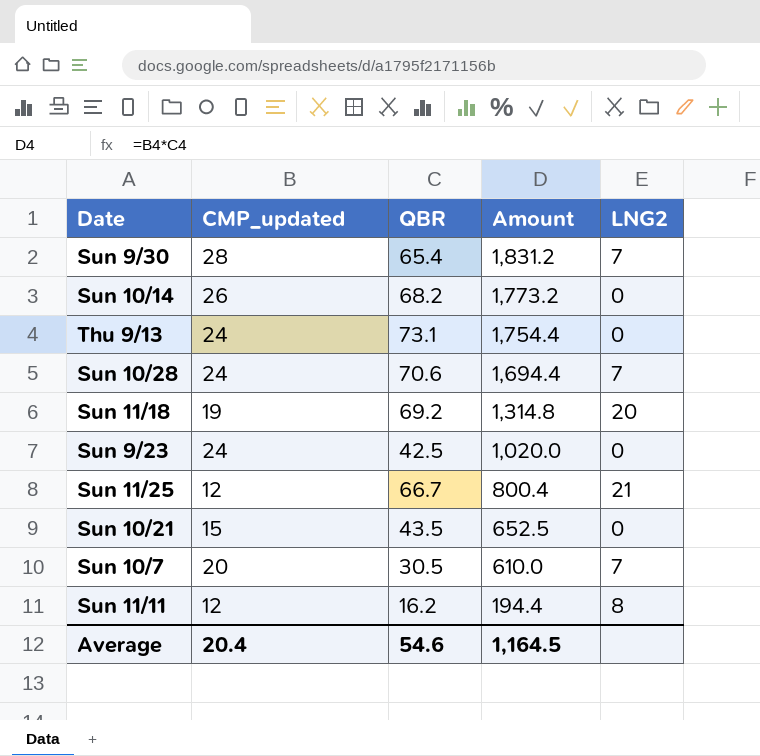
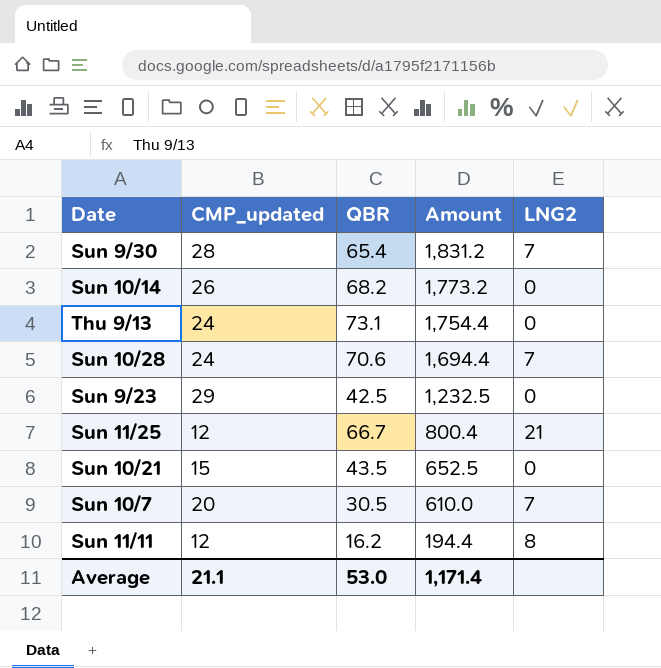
row Sun 11/18: 19 | 69.2 | 1,314.8 | 20 -> none
Sun 9/23 | CMP_updated: 24 -> 29
Sun 9/23 | Amount: 1,020.0 -> 1,232.5
Average | CMP_updated: 20.4 -> 21.1
Average | QBR: 54.6 -> 53.0
Average | Amount: 1,164.5 -> 1,171.4

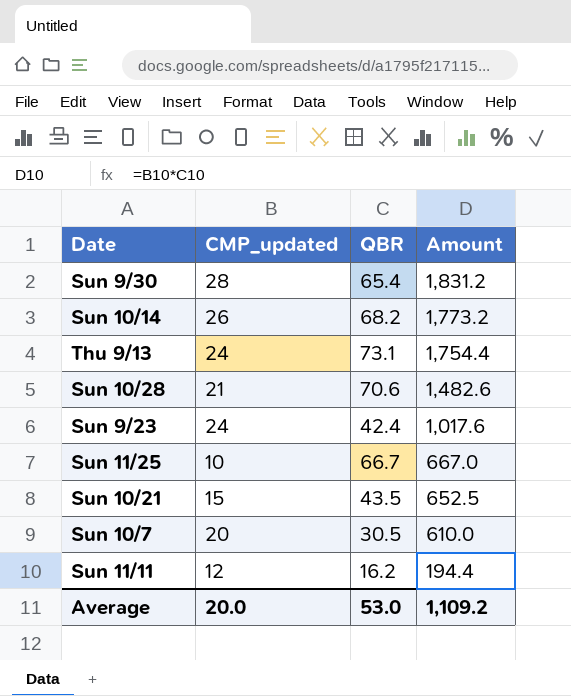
column LNG2 | position: 5 -> none
Sun 10/28 | CMP_updated: 24 -> 21
Sun 10/28 | Amount: 1,694.4 -> 1,482.6
Sun 9/23 | CMP_updated: 29 -> 24
Sun 9/23 | QBR: 42.5 -> 42.4
Sun 9/23 | Amount: 1,232.5 -> 1,017.6
Sun 11/25 | CMP_updated: 12 -> 10
Sun 11/25 | Amount: 800.4 -> 667.0
Average | CMP_updated: 21.1 -> 20.0
Average | Amount: 1,171.4 -> 1,109.2

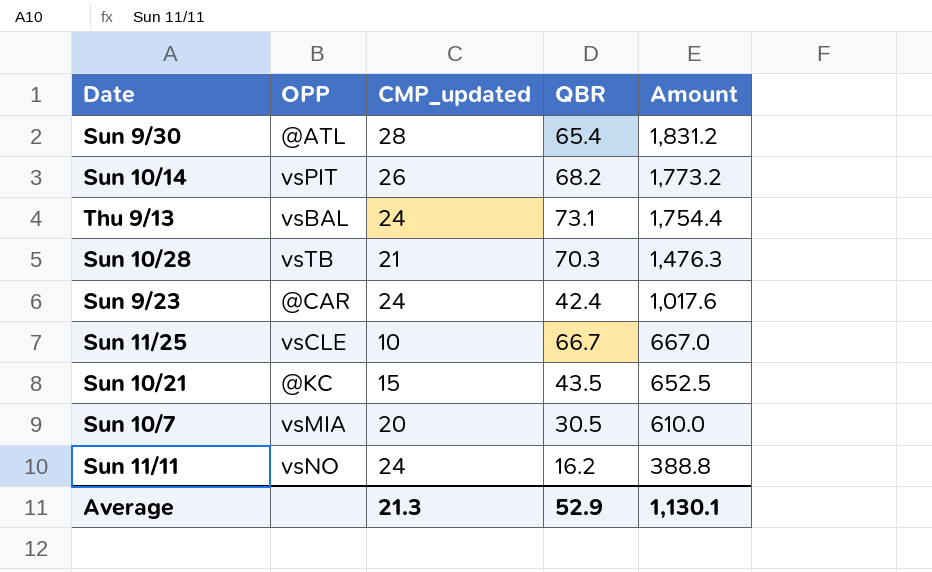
column OPP | position: none -> 2
Sun 10/28 | QBR: 70.6 -> 70.3
Sun 10/28 | Amount: 1,482.6 -> 1,476.3
Sun 11/11 | CMP_updated: 12 -> 24
Sun 11/11 | Amount: 194.4 -> 388.8
Average | CMP_updated: 20.0 -> 21.3
Average | QBR: 53.0 -> 52.9
Average | Amount: 1,109.2 -> 1,130.1

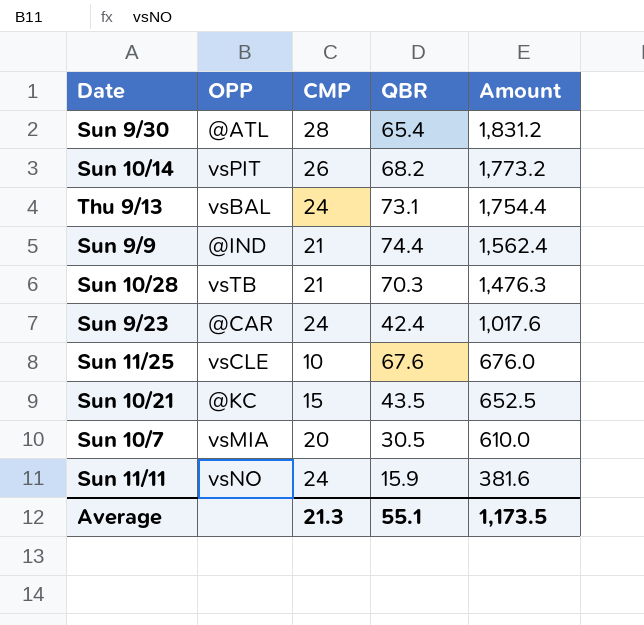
column name: CMP_updated -> CMP
row Sun 9/9: none -> @IND | 21 | 74.4 | 1,562.4
Sun 11/25 | QBR: 66.7 -> 67.6
Sun 11/25 | Amount: 667.0 -> 676.0
Sun 11/11 | QBR: 16.2 -> 15.9
Sun 11/11 | Amount: 388.8 -> 381.6
Average | QBR: 52.9 -> 55.1
Average | Amount: 1,130.1 -> 1,173.5

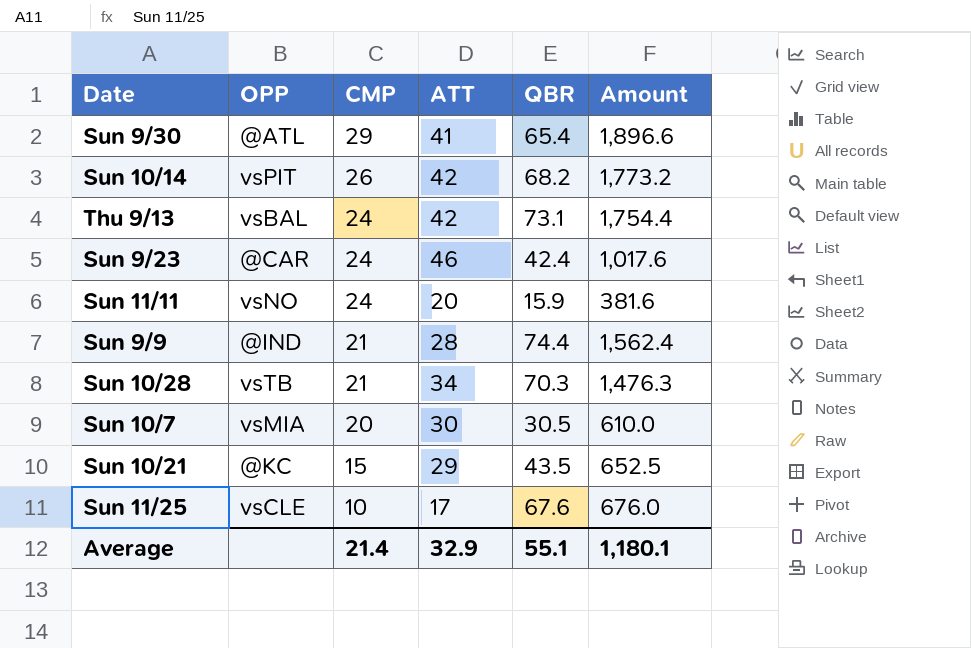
row order: Amount descending -> CMP descending
column ATT | position: none -> 4
Sun 9/30 | CMP: 28 -> 29
Sun 9/30 | Amount: 1,831.2 -> 1,896.6
Average | CMP: 21.3 -> 21.4
Average | Amount: 1,173.5 -> 1,180.1

